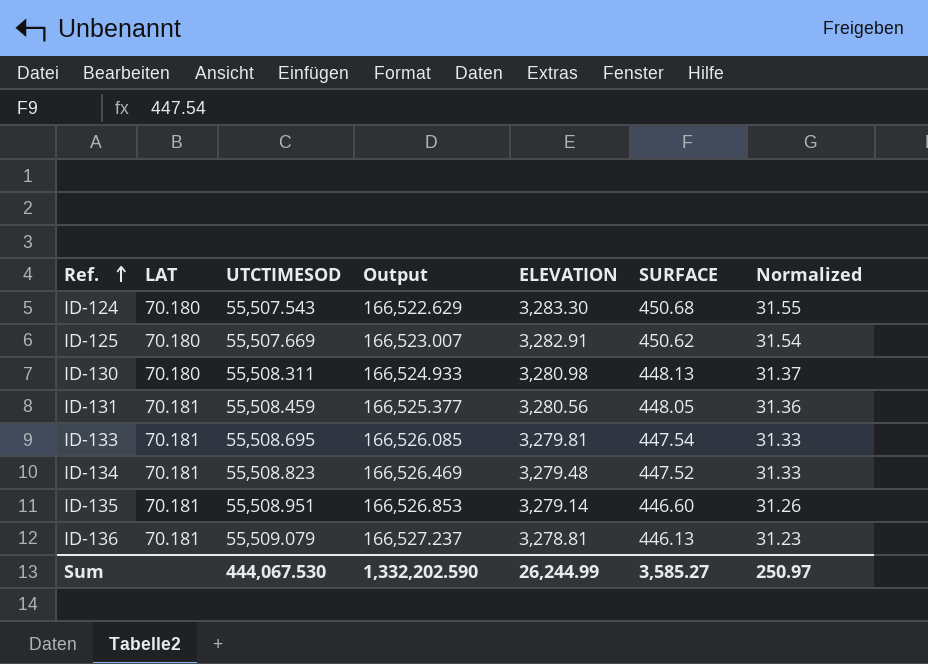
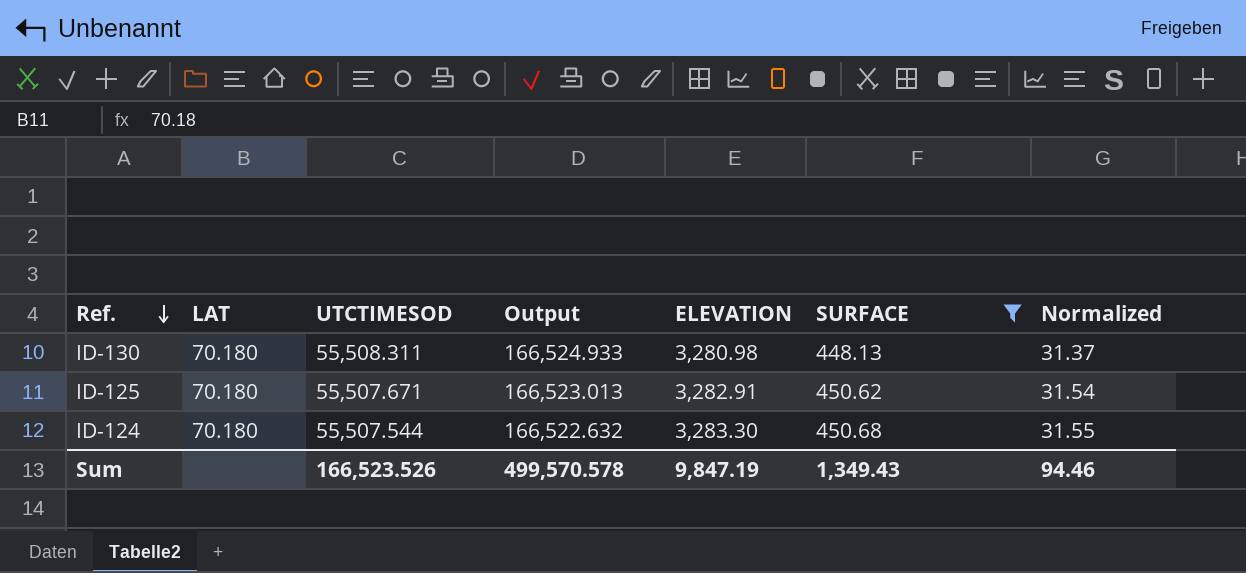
filter: none -> SURFACE >= 448.13
row order: Ref. ascending -> Ref. descending
ID-125 | UTCTIMESOD: 55,507.669 -> 55,507.671
ID-125 | Output: 166,523.007 -> 166,523.013
ID-124 | UTCTIMESOD: 55,507.543 -> 55,507.544
ID-124 | Output: 166,522.629 -> 166,522.632
Sum | UTCTIMESOD: 444,067.530 -> 166,523.526
Sum | Output: 1,332,202.590 -> 499,570.578
Sum | ELEVATION: 26,244.99 -> 9,847.19
Sum | SURFACE: 3,585.27 -> 1,349.43
Sum | Normalized: 250.97 -> 94.46

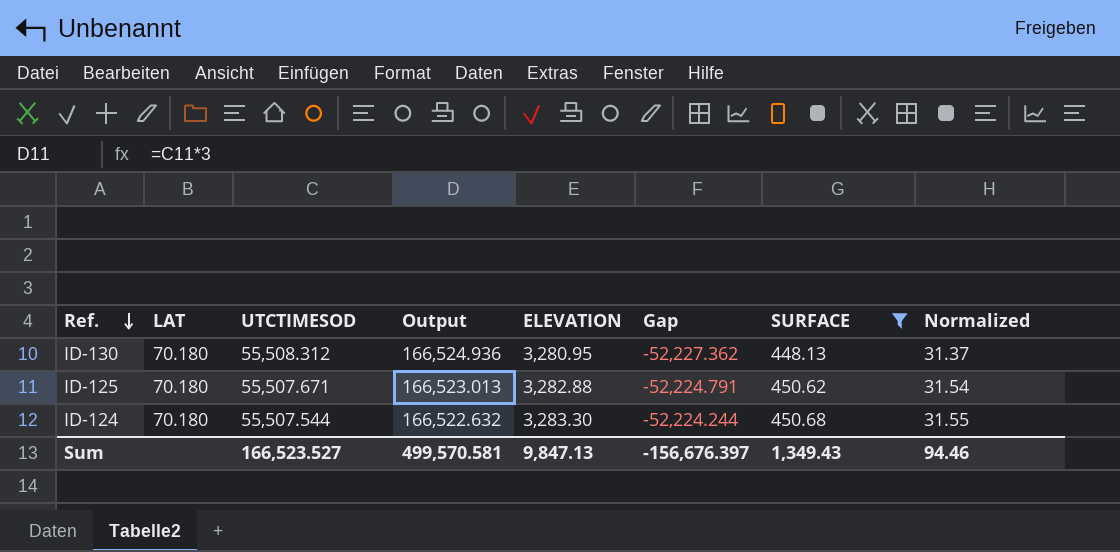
column Gap | formula: none -> [ELEVATION] - [UTCTIMESOD]
ID-130 | UTCTIMESOD: 55,508.311 -> 55,508.312
ID-130 | Output: 166,524.933 -> 166,524.936
ID-130 | ELEVATION: 3,280.98 -> 3,280.95
ID-125 | ELEVATION: 3,282.91 -> 3,282.88
Sum | UTCTIMESOD: 166,523.526 -> 166,523.527
Sum | Output: 499,570.578 -> 499,570.581
Sum | ELEVATION: 9,847.19 -> 9,847.13

